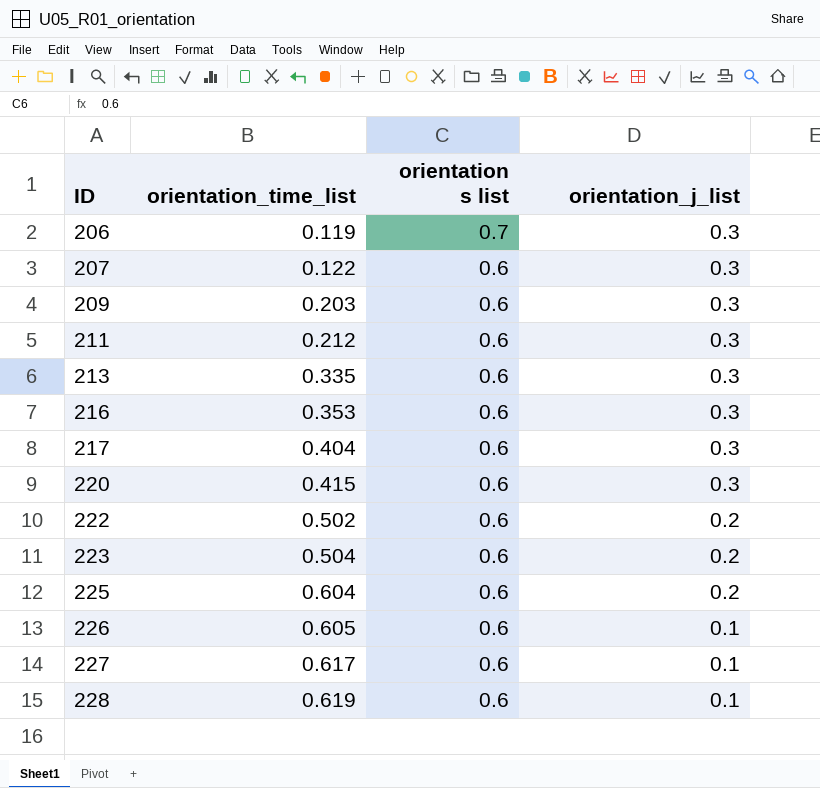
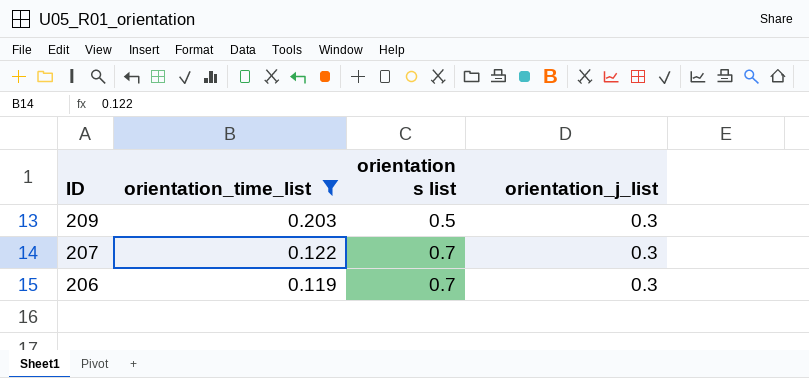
filter: none -> orientation_time_list <= 0.203
row order: ID ascending -> ID descending
209 | orientation s list: 0.6 -> 0.5
207 | orientation s list: 0.6 -> 0.7

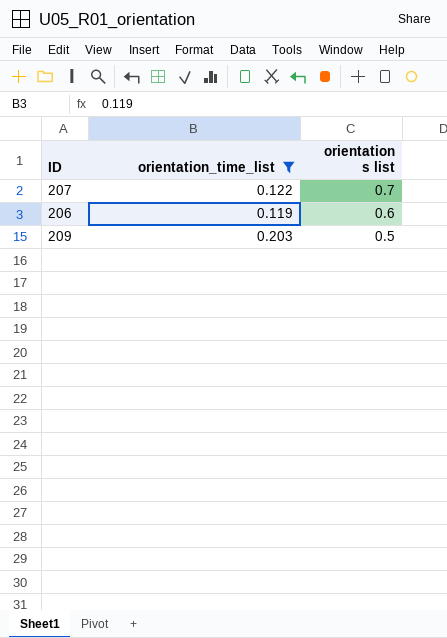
row order: ID descending -> orientation s list descending
column orientation_j_list | position: 4 -> none
206 | orientation s list: 0.7 -> 0.6

